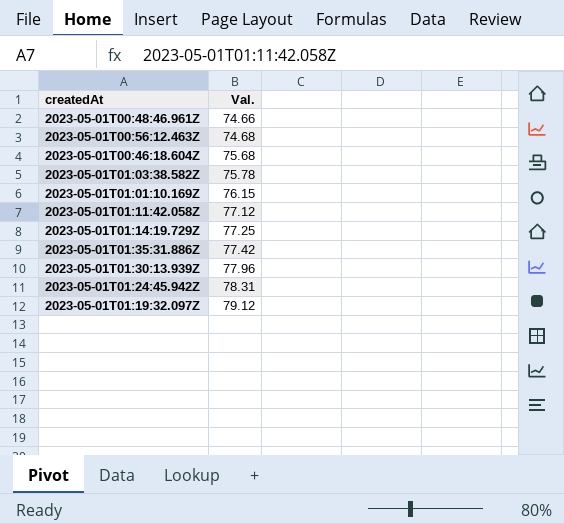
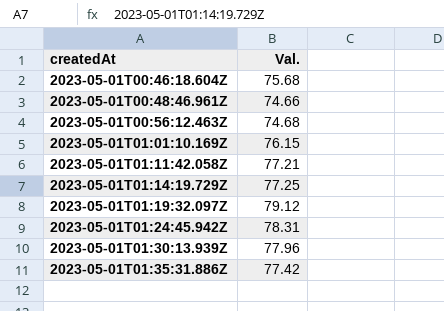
row order: Val. ascending -> createdAt ascending
row 2023-05-01T01:03:38.582Z: 75.78 -> none
2023-05-01T01:11:42.058Z | Val.: 77.12 -> 77.21

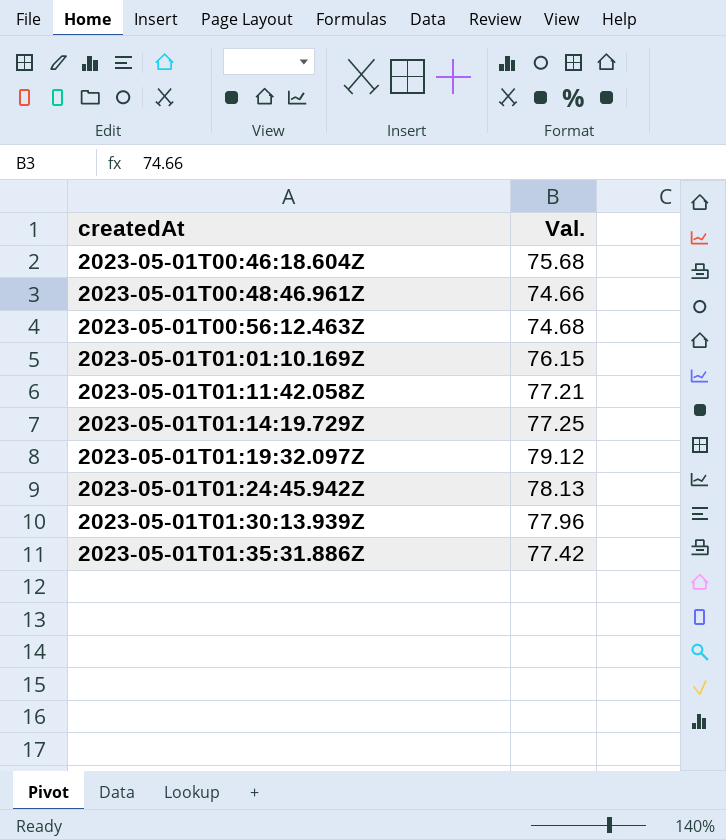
2023-05-01T01:24:45.942Z | Val.: 78.31 -> 78.13

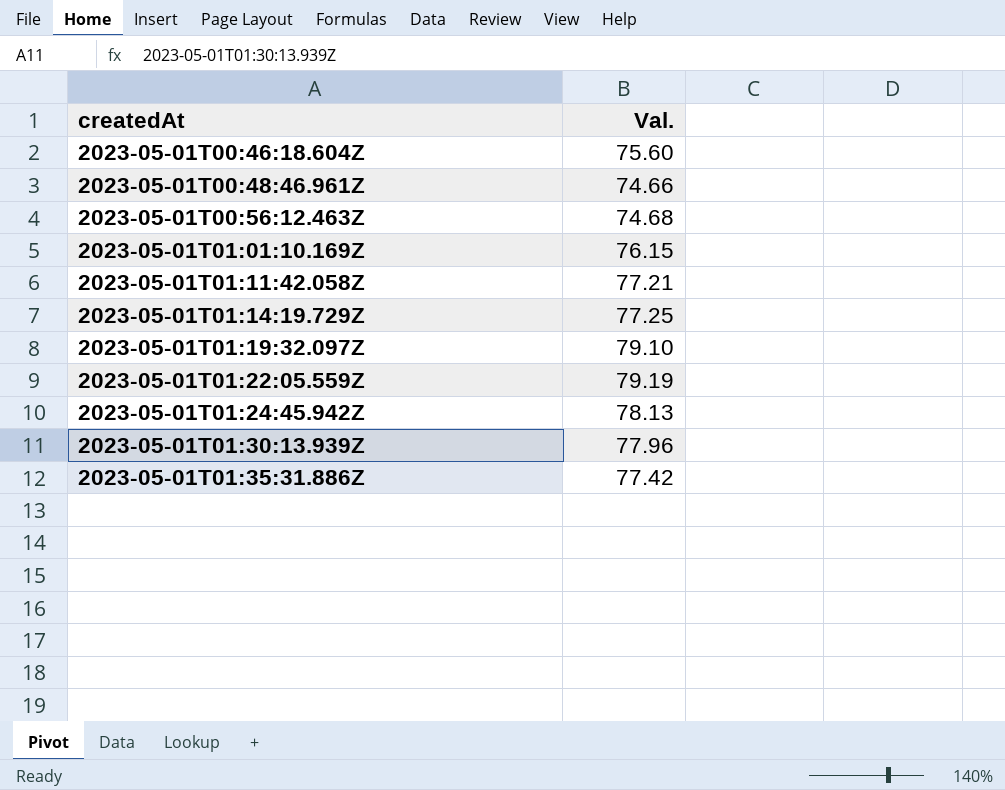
2023-05-01T00:46:18.604Z | Val.: 75.68 -> 75.60
2023-05-01T01:19:32.097Z | Val.: 79.12 -> 79.10
row 2023-05-01T01:22:05.559Z: none -> 79.19

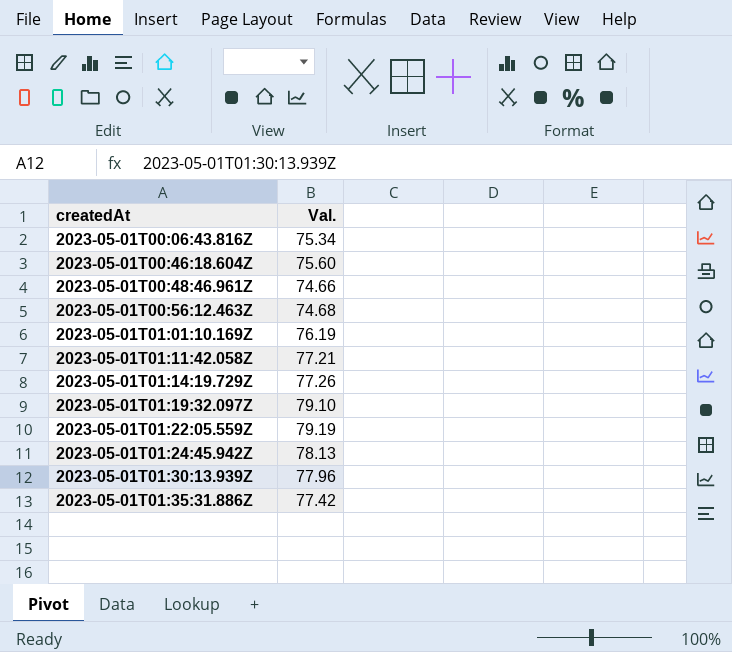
row 2023-05-01T00:06:43.816Z: none -> 75.34
2023-05-01T01:01:10.169Z | Val.: 76.15 -> 76.19
2023-05-01T01:14:19.729Z | Val.: 77.25 -> 77.26

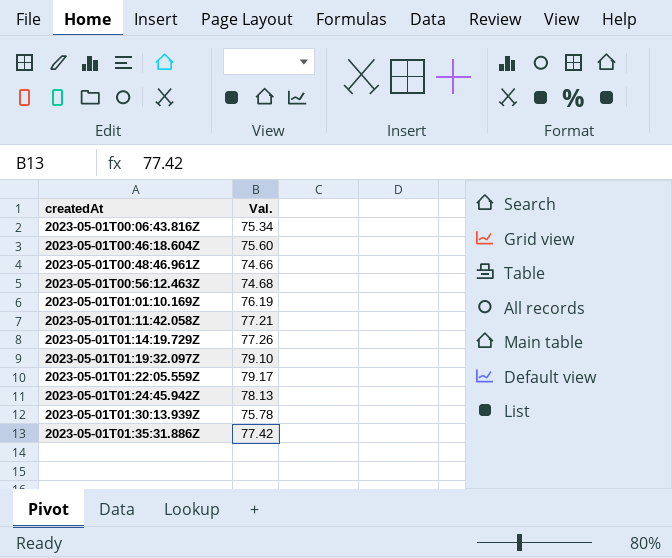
2023-05-01T01:22:05.559Z | Val.: 79.19 -> 79.17
2023-05-01T01:30:13.939Z | Val.: 77.96 -> 75.78

